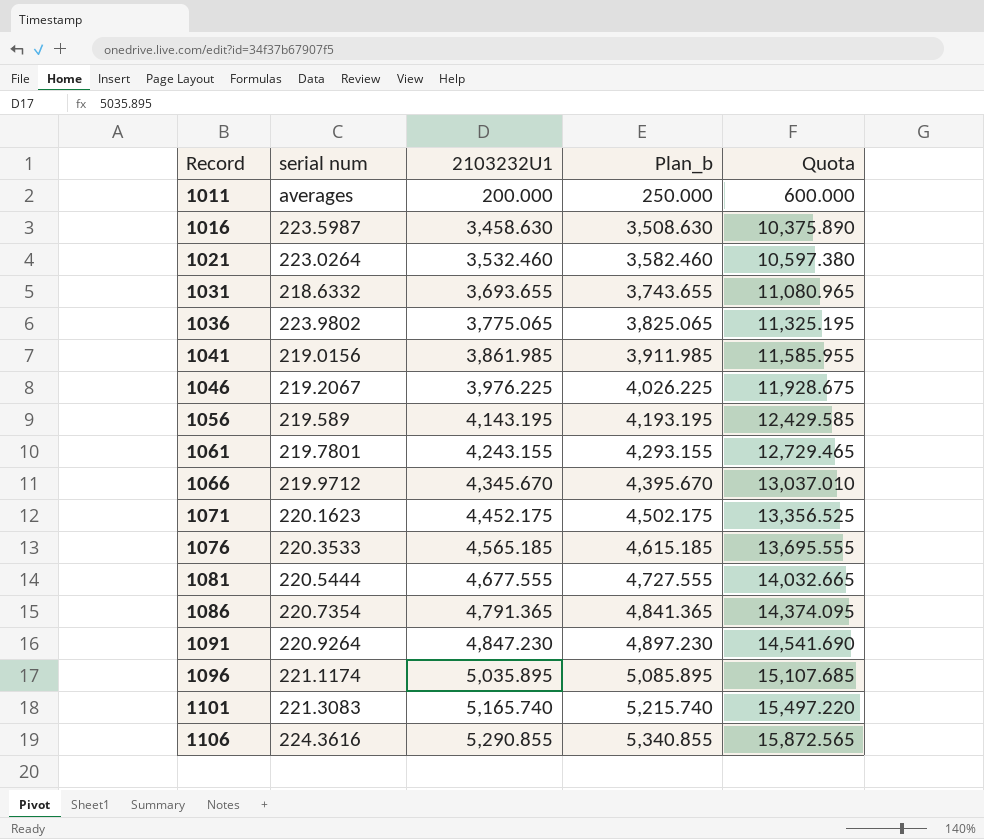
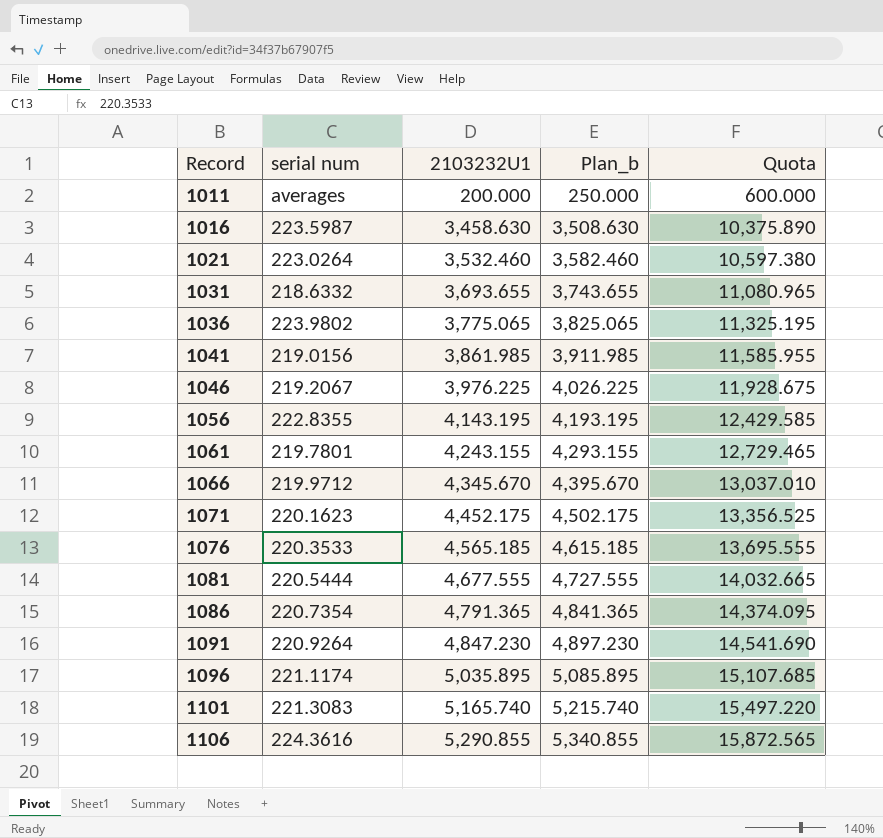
1056 | serial num: 219.589 -> 222.8355

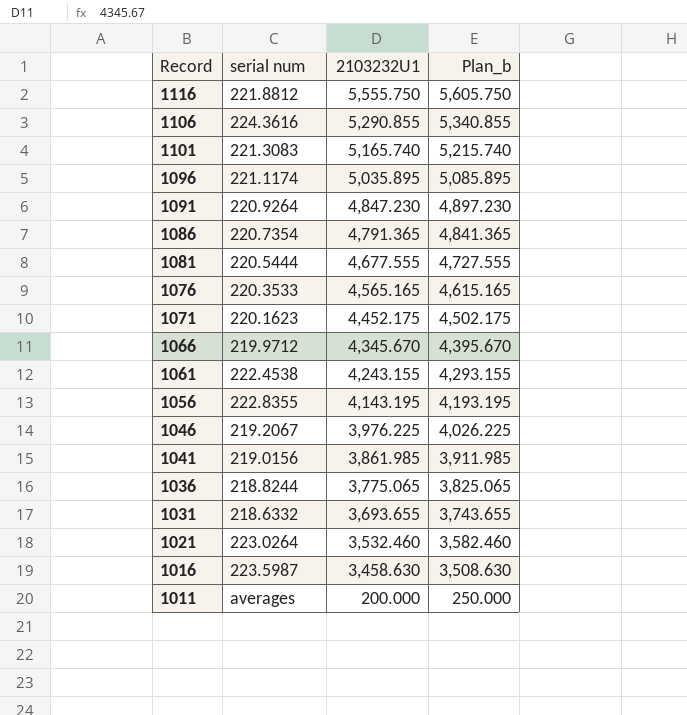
row order: Record ascending -> Record descending
column Quota | formula: [2103232U1] * 3 -> none
row 1116: none -> 221.8812 | 5,555.750 | 5,605.750
1076 | 2103232U1: 4,565.185 -> 4,565.165
1076 | Plan_b: 4,615.185 -> 4,615.165
1061 | serial num: 219.7801 -> 222.4538
1036 | serial num: 223.9802 -> 218.8244

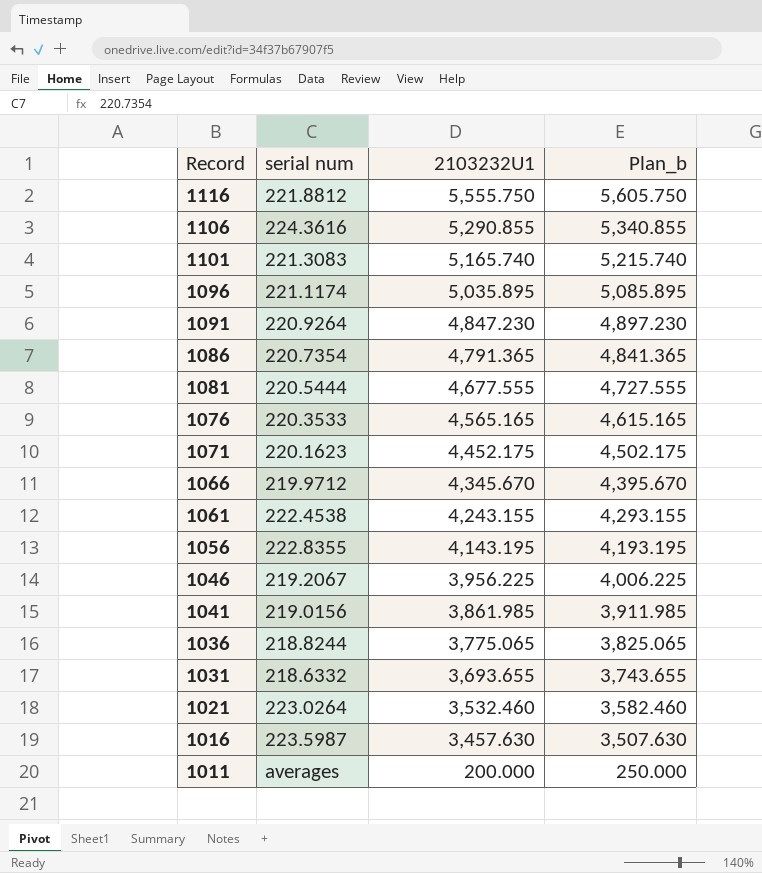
1046 | 2103232U1: 3,976.225 -> 3,956.225
1046 | Plan_b: 4,026.225 -> 4,006.225
1016 | 2103232U1: 3,458.630 -> 3,457.630
1016 | Plan_b: 3,508.630 -> 3,507.630

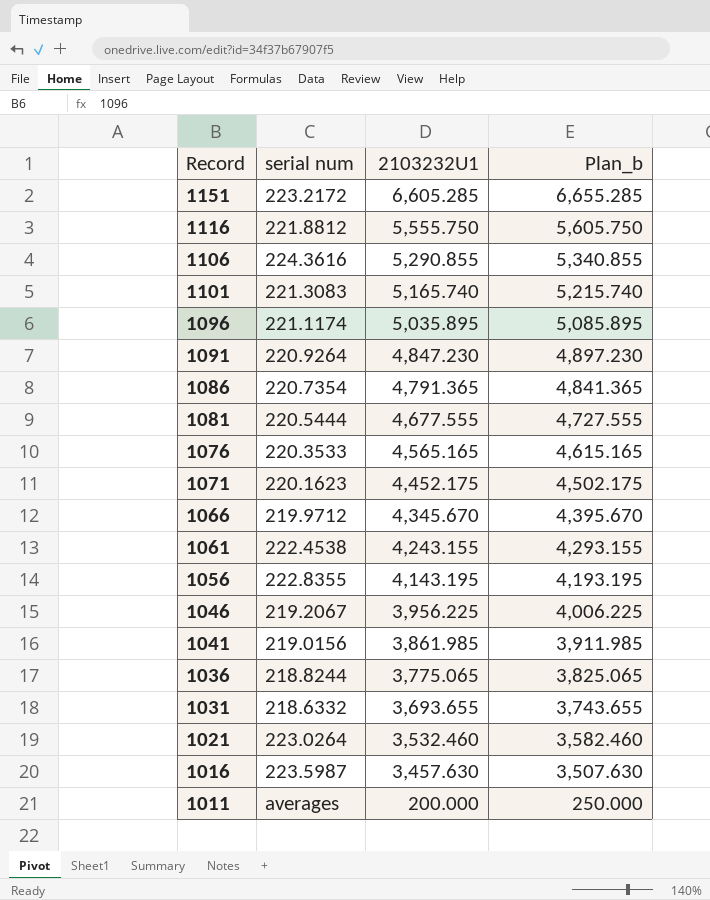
row 1151: none -> 223.2172 | 6,605.285 | 6,655.285

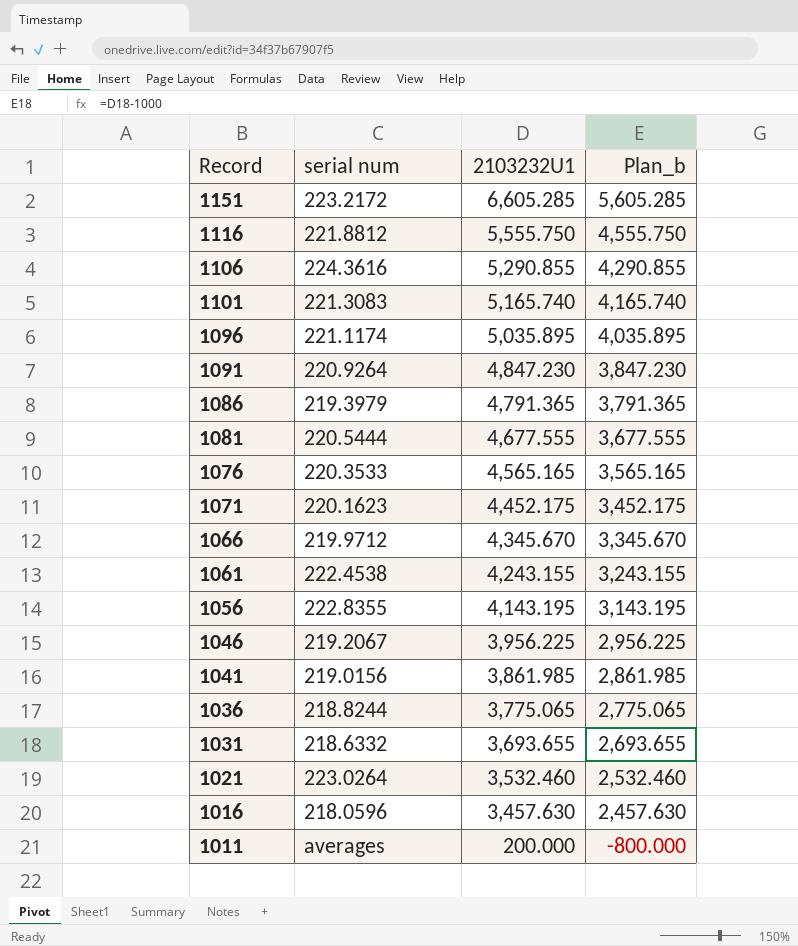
column Plan_b | formula: [2103232U1] + 50 -> [2103232U1] - 1000
1086 | serial num: 220.7354 -> 219.3979
1016 | serial num: 223.5987 -> 218.0596

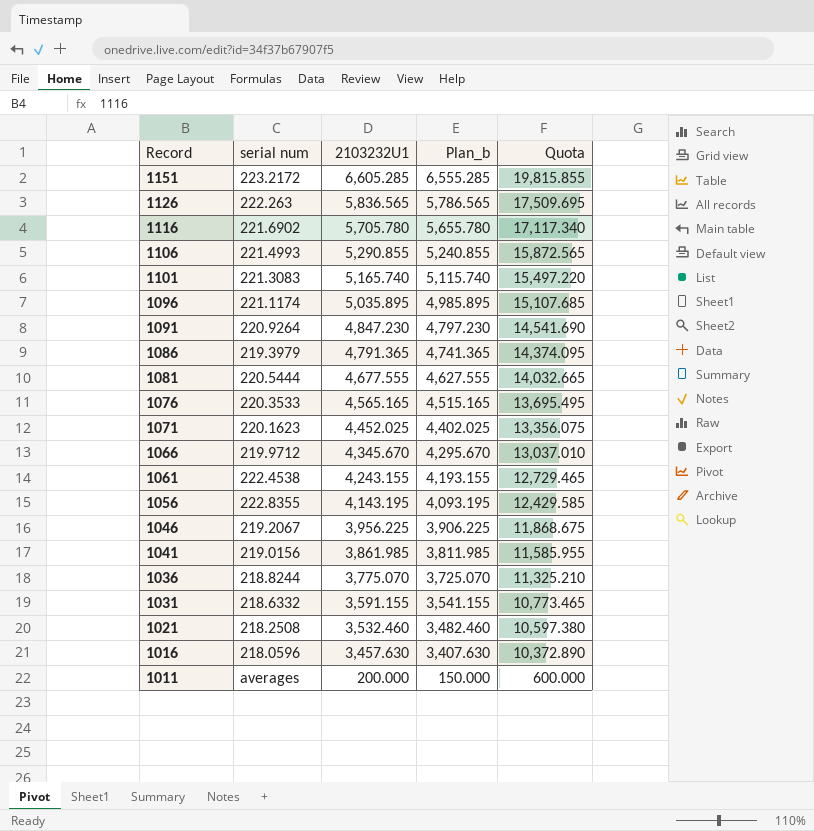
column Plan_b | formula: [2103232U1] - 1000 -> [2103232U1] - 50
column Quota | formula: none -> [2103232U1] * 3
row 1126: none -> 222.263 | 5,836.565 | 5,786.565 | 17,509.695
1116 | serial num: 221.8812 -> 221.6902
1116 | 2103232U1: 5,555.750 -> 5,705.780
1106 | serial num: 224.3616 -> 221.4993
1071 | 2103232U1: 4,452.175 -> 4,452.025
1036 | 2103232U1: 3,775.065 -> 3,775.070
1031 | 2103232U1: 3,693.655 -> 3,591.155
1021 | serial num: 223.0264 -> 218.2508

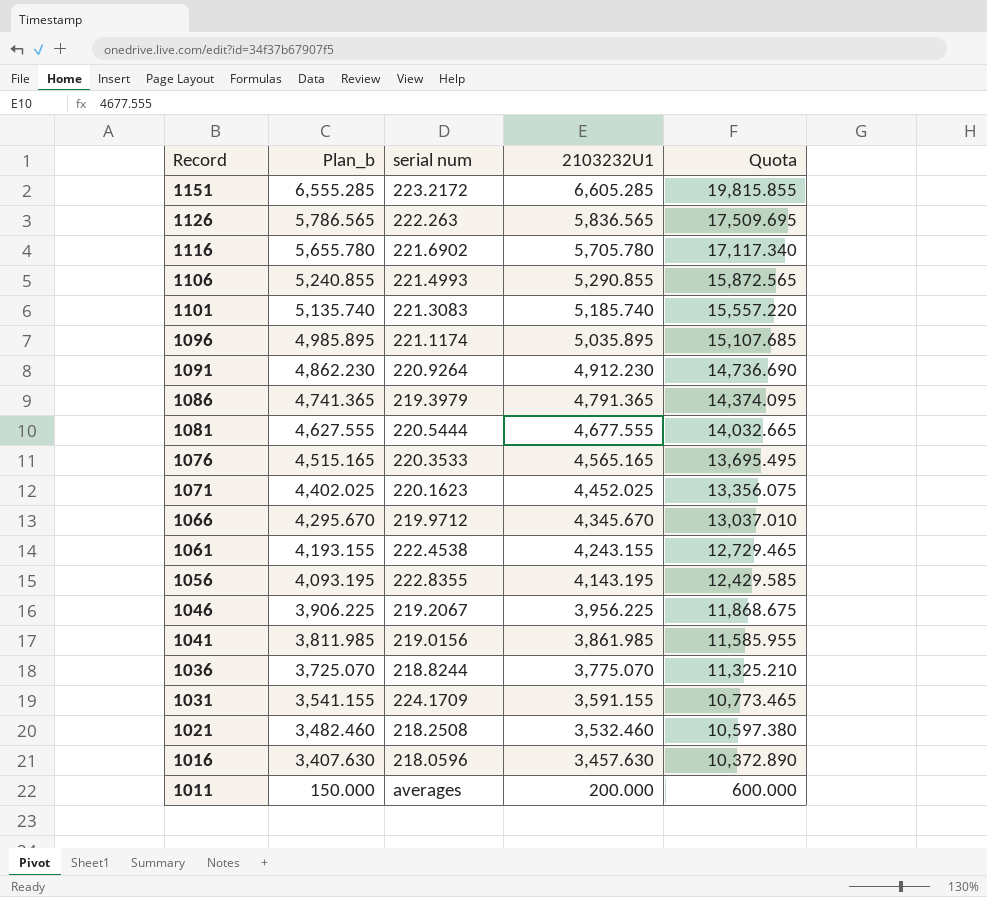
column Plan_b | position: 4 -> 2
1101 | Plan_b: 5,115.740 -> 5,135.740
1101 | 2103232U1: 5,165.740 -> 5,185.740
1101 | Quota: 15,497.220 -> 15,557.220
1091 | Plan_b: 4,797.230 -> 4,862.230
1091 | 2103232U1: 4,847.230 -> 4,912.230
1091 | Quota: 14,541.690 -> 14,736.690
1031 | serial num: 218.6332 -> 224.1709

